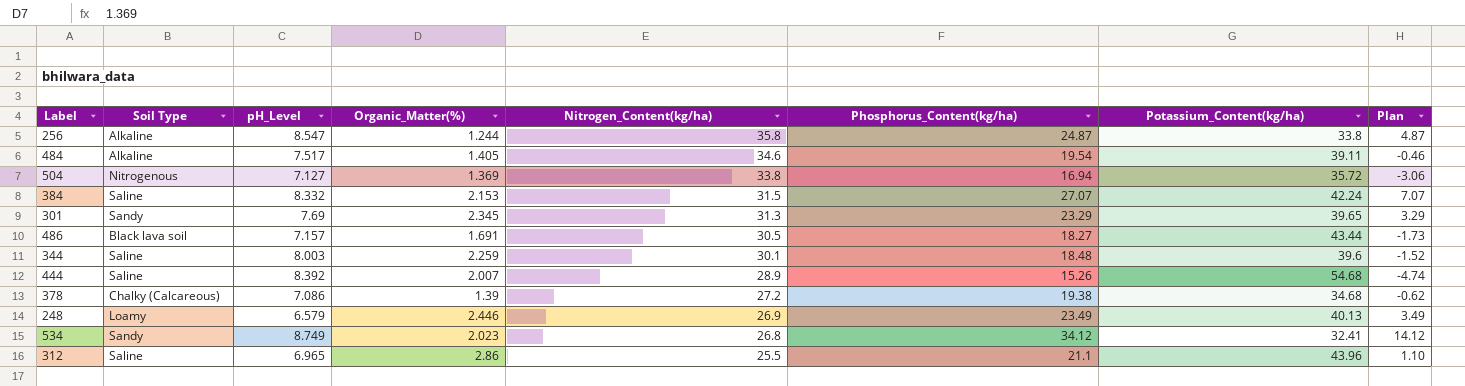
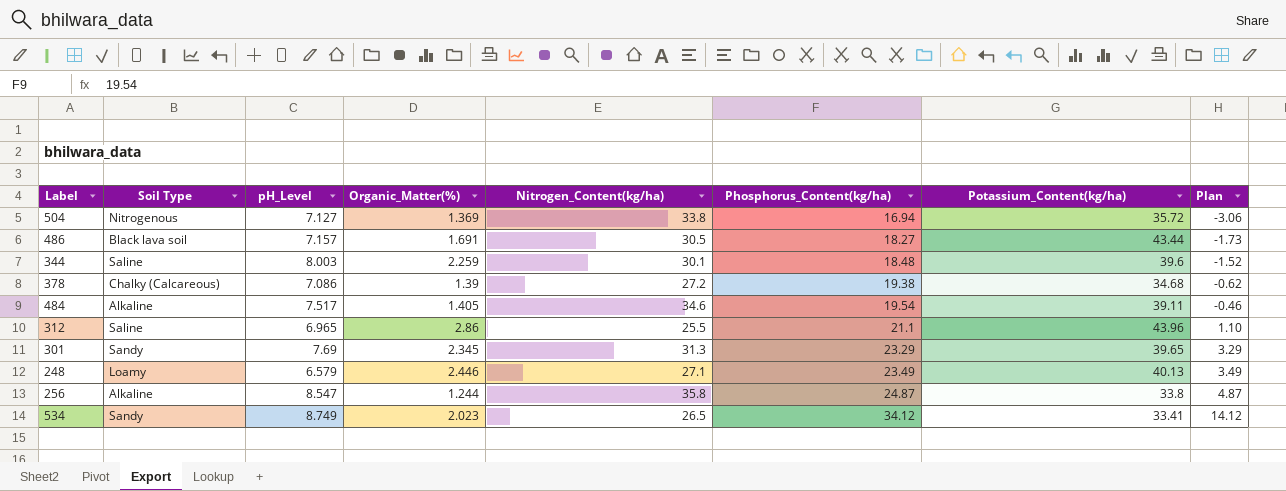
row order: Nitrogen_Content(kg/ha) descending -> Phosphorus_Content(kg/ha) ascending
row 384: Saline | 8.332 | 2.153 | 31.5 | 27.07 | 42.24 | 7.07 -> none
row 444: Saline | 8.392 | 2.007 | 28.9 | 15.26 | 54.68 | -4.74 -> none
248 | Nitrogen_Content(kg/ha): 26.9 -> 27.1
534 | Nitrogen_Content(kg/ha): 26.8 -> 26.5
534 | Potassium_Content(kg/ha): 32.41 -> 33.41

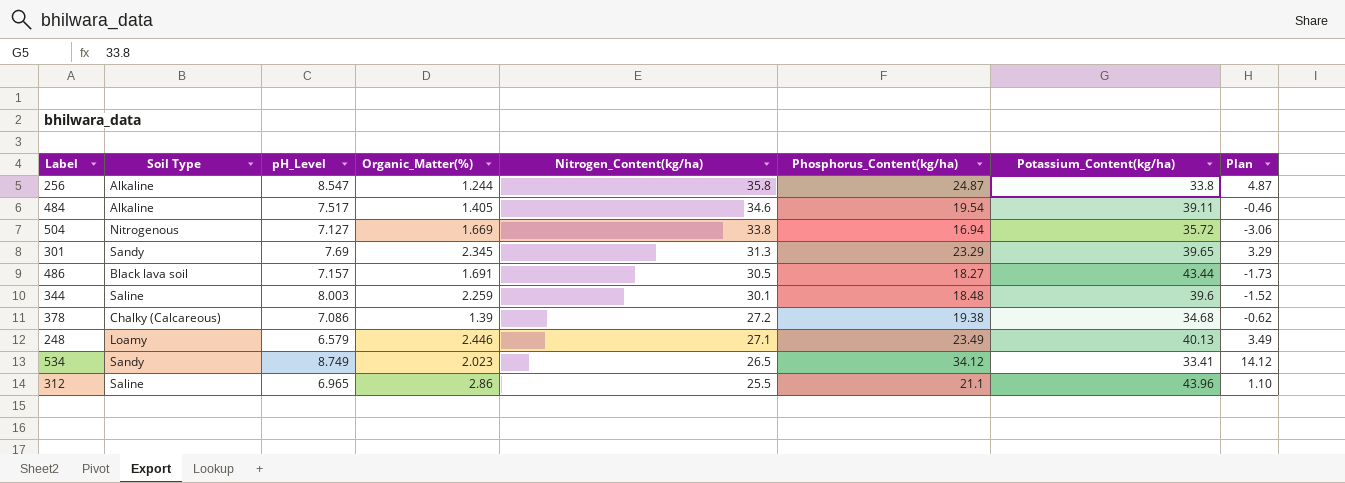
row order: Phosphorus_Content(kg/ha) ascending -> Nitrogen_Content(kg/ha) descending
504 | Organic_Matter(%): 1.369 -> 1.669

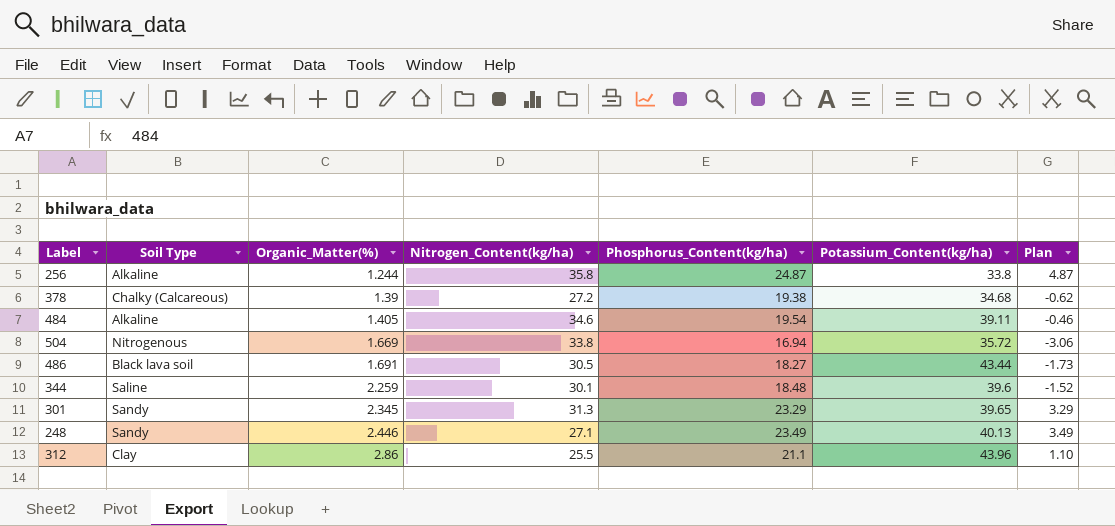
row order: Nitrogen_Content(kg/ha) descending -> Organic_Matter(%) ascending
column pH_Level | position: 3 -> none
row 534: Sandy | 8.749 | 2.023 | 26.5 | 34.12 | 33.41 | 14.12 -> none
248 | Soil Type: Loamy -> Sandy
312 | Soil Type: Saline -> Clay

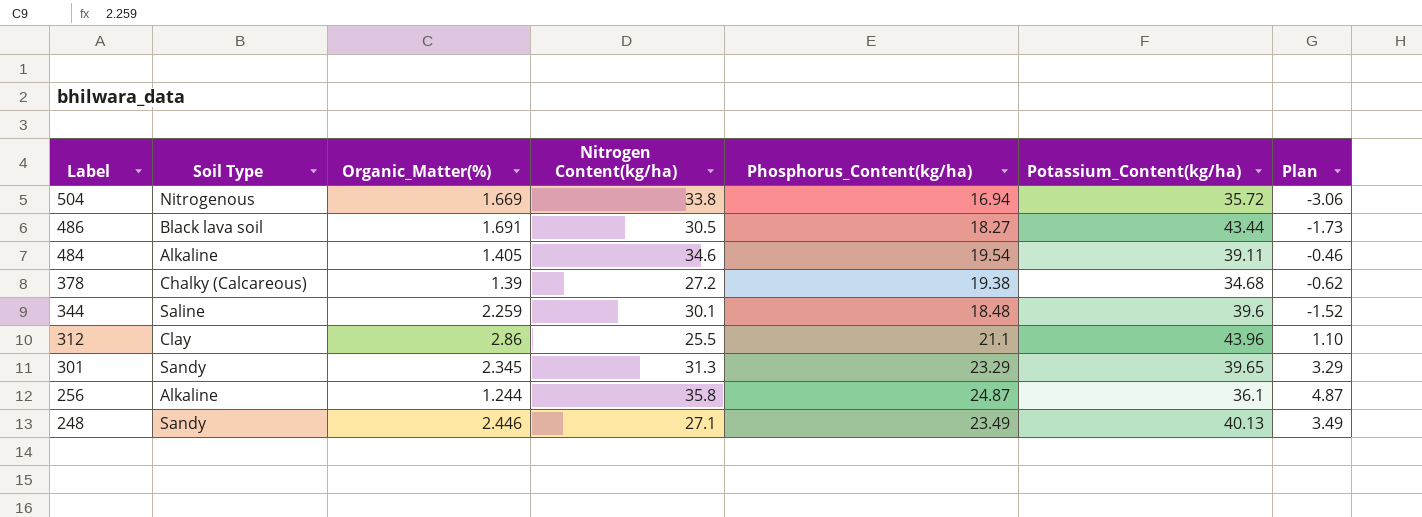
row order: Organic_Matter(%) ascending -> Label descending
column name: Nitrogen_Content(kg/ha) -> Nitrogen Content(kg/ha)
256 | Potassium_Content(kg/ha): 33.8 -> 36.1

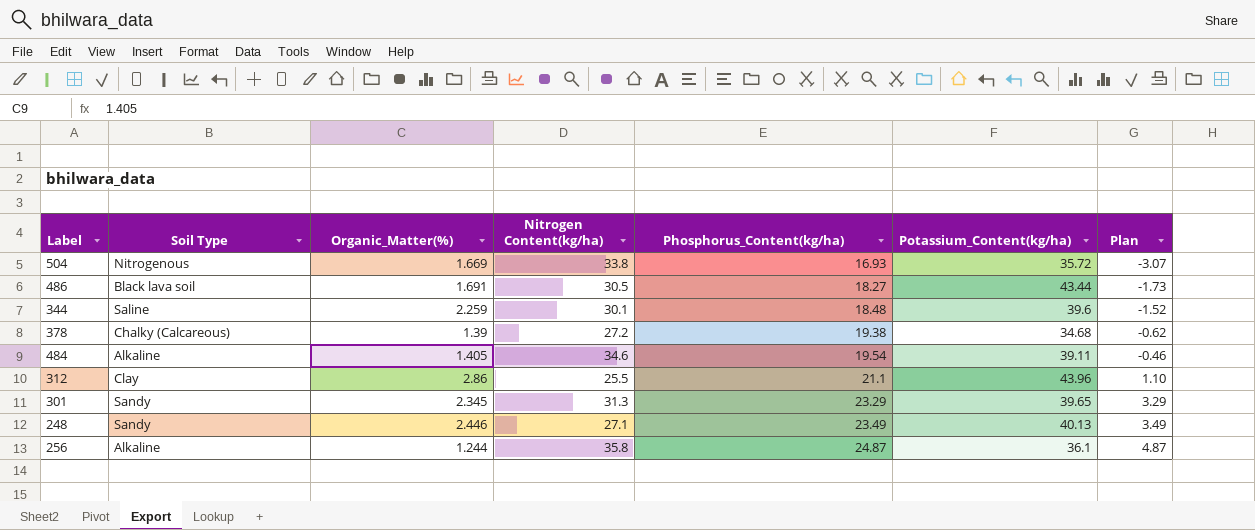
row order: Label descending -> Phosphorus_Content(kg/ha) ascending
504 | Phosphorus_Content(kg/ha): 16.94 -> 16.93
504 | Plan: -3.06 -> -3.07

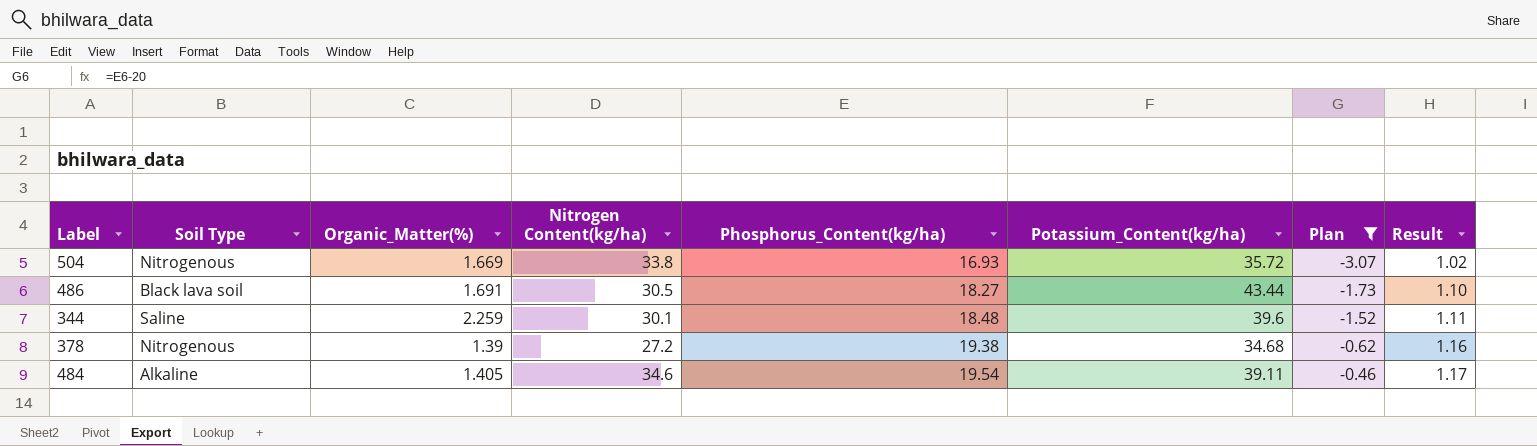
filter: none -> Plan <= -0.46
column Result | formula: none -> [Phosphorus_Content(kg/ha)] * 0.06
378 | Soil Type: Chalky (Calcareous) -> Nitrogenous

